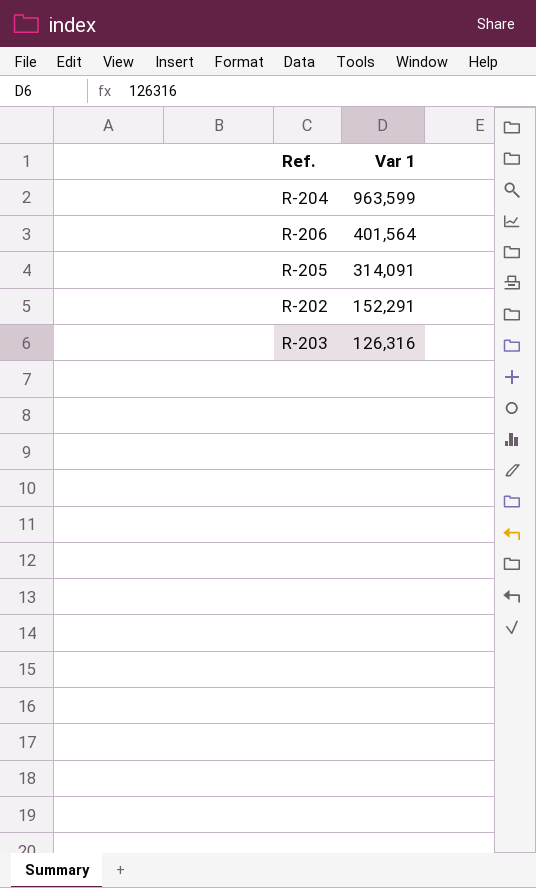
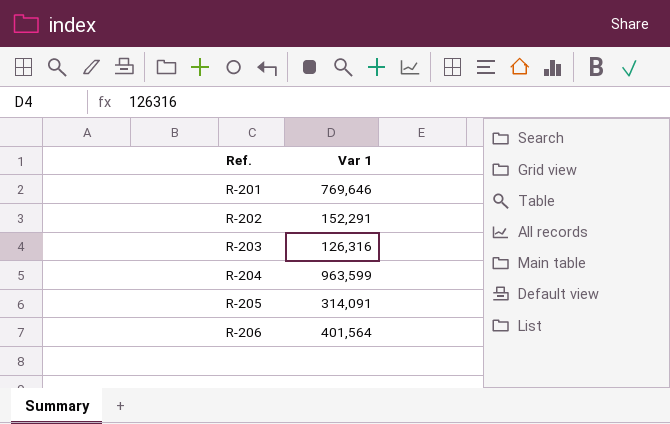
row order: Var 1 descending -> Ref. ascending
row R-201: none -> 769,646

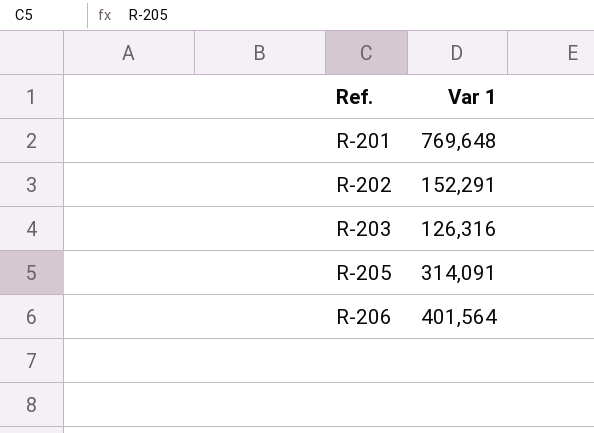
row R-204: 963,599 -> none
R-201 | Var 1: 769,646 -> 769,648

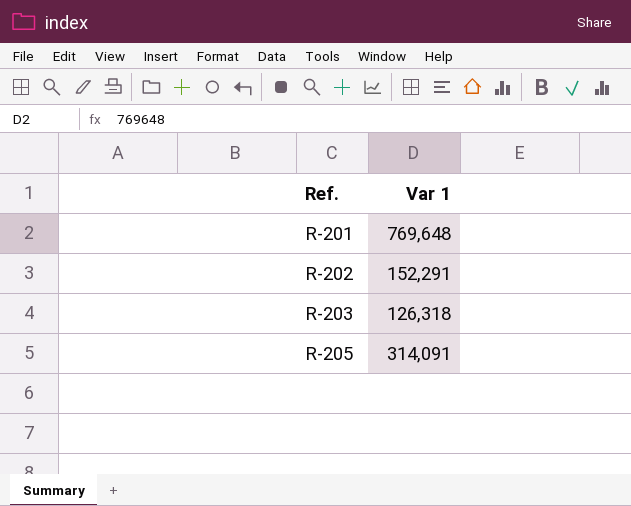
row R-206: 401,564 -> none
R-203 | Var 1: 126,316 -> 126,318

